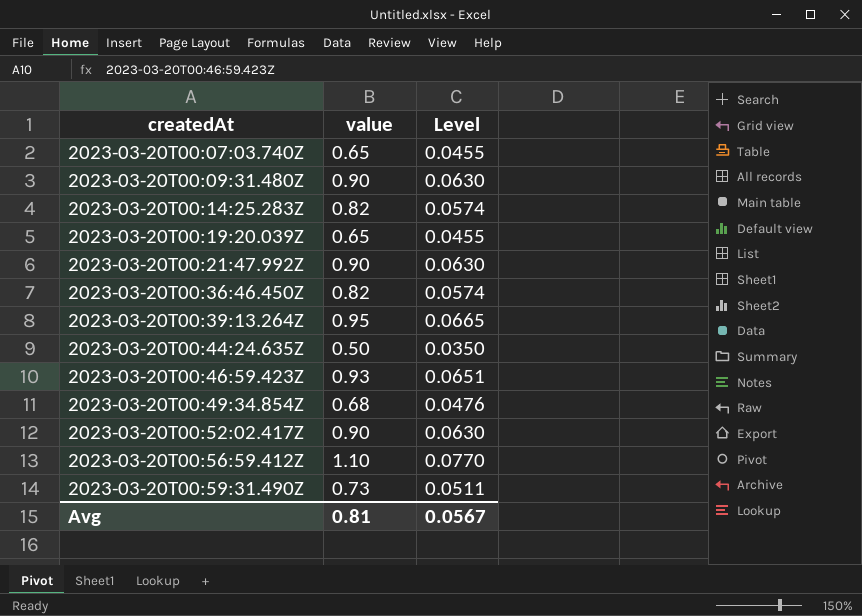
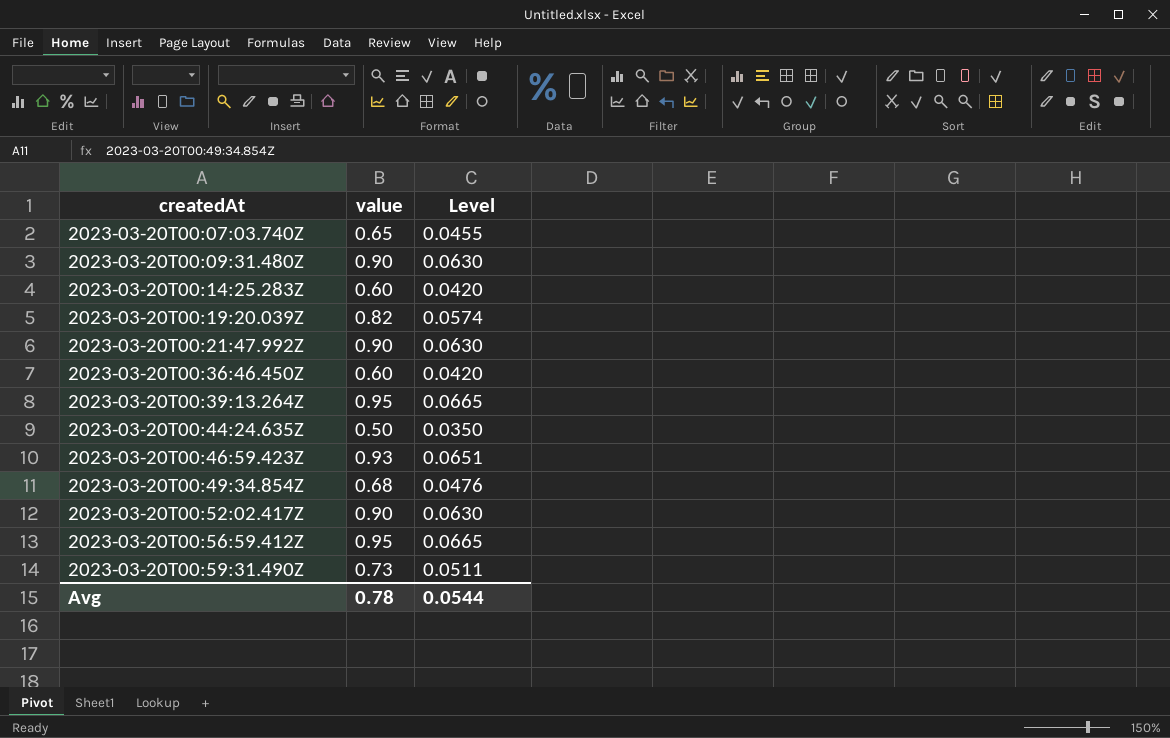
2023-03-20T00:14:25.283Z | value: 0.82 -> 0.60
2023-03-20T00:14:25.283Z | Level: 0.0574 -> 0.0420
2023-03-20T00:19:20.039Z | value: 0.65 -> 0.82
2023-03-20T00:19:20.039Z | Level: 0.0455 -> 0.0574
2023-03-20T00:36:46.450Z | value: 0.82 -> 0.60
2023-03-20T00:36:46.450Z | Level: 0.0574 -> 0.0420
2023-03-20T00:56:59.412Z | value: 1.10 -> 0.95
2023-03-20T00:56:59.412Z | Level: 0.0770 -> 0.0665
Avg | value: 0.81 -> 0.78
Avg | Level: 0.0567 -> 0.0544

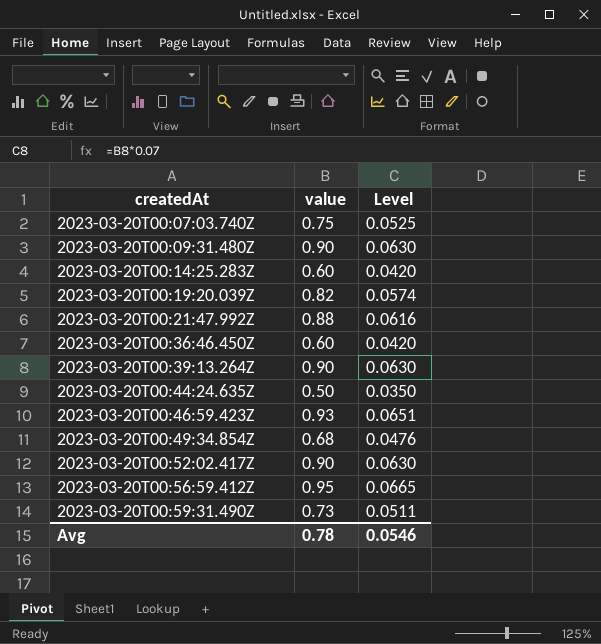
2023-03-20T00:07:03.740Z | value: 0.65 -> 0.75
2023-03-20T00:07:03.740Z | Level: 0.0455 -> 0.0525
2023-03-20T00:21:47.992Z | value: 0.90 -> 0.88
2023-03-20T00:21:47.992Z | Level: 0.0630 -> 0.0616
2023-03-20T00:39:13.264Z | value: 0.95 -> 0.90
2023-03-20T00:39:13.264Z | Level: 0.0665 -> 0.0630
Avg | Level: 0.0544 -> 0.0546

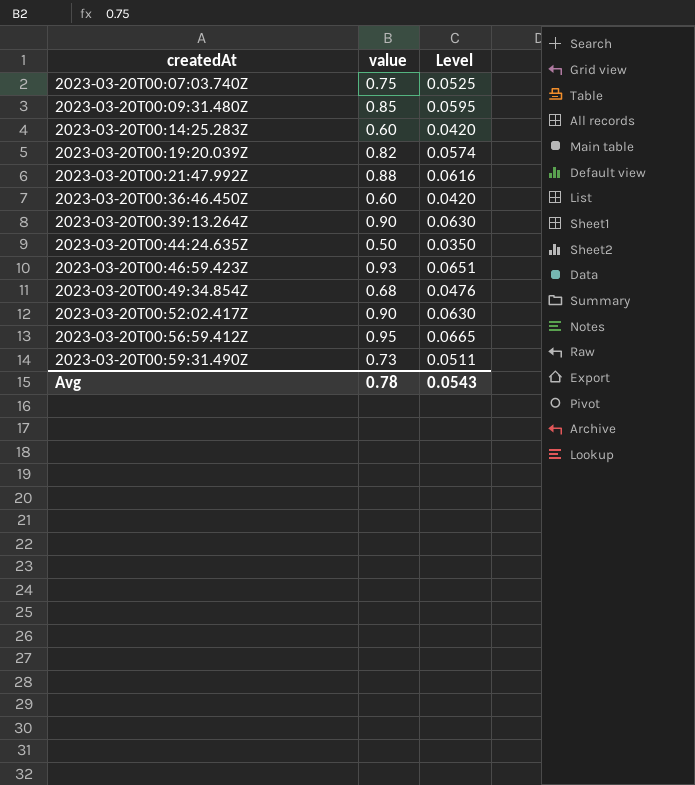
2023-03-20T00:09:31.480Z | value: 0.90 -> 0.85
2023-03-20T00:09:31.480Z | Level: 0.0630 -> 0.0595
Avg | Level: 0.0546 -> 0.0543

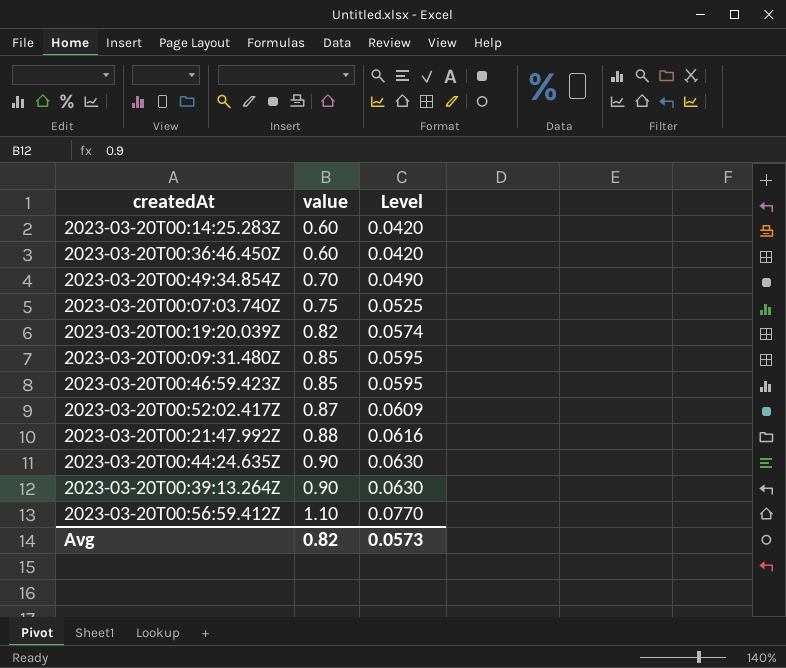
row order: createdAt ascending -> value ascending
row 2023-03-20T00:59:31.490Z: 0.73 | 0.0511 -> none
2023-03-20T00:49:34.854Z | value: 0.68 -> 0.70
2023-03-20T00:49:34.854Z | Level: 0.0476 -> 0.0490
2023-03-20T00:46:59.423Z | value: 0.93 -> 0.85
2023-03-20T00:46:59.423Z | Level: 0.0651 -> 0.0595
2023-03-20T00:52:02.417Z | value: 0.90 -> 0.87
2023-03-20T00:52:02.417Z | Level: 0.0630 -> 0.0609
2023-03-20T00:44:24.635Z | value: 0.50 -> 0.90
2023-03-20T00:44:24.635Z | Level: 0.0350 -> 0.0630
2023-03-20T00:56:59.412Z | value: 0.95 -> 1.10
2023-03-20T00:56:59.412Z | Level: 0.0665 -> 0.0770
Avg | value: 0.78 -> 0.82
Avg | Level: 0.0543 -> 0.0573

